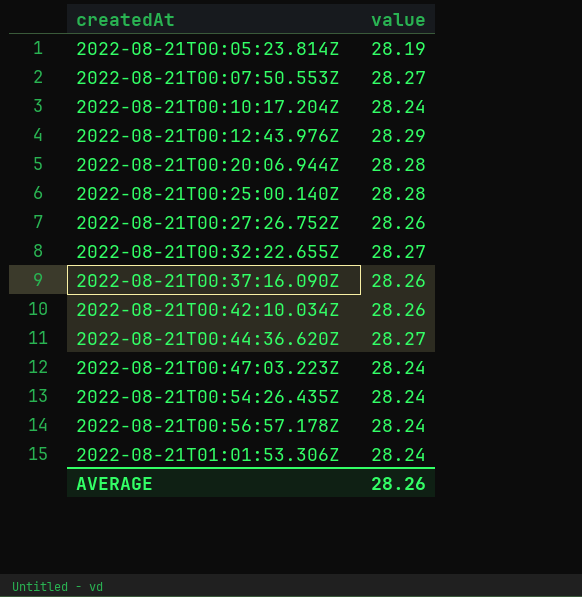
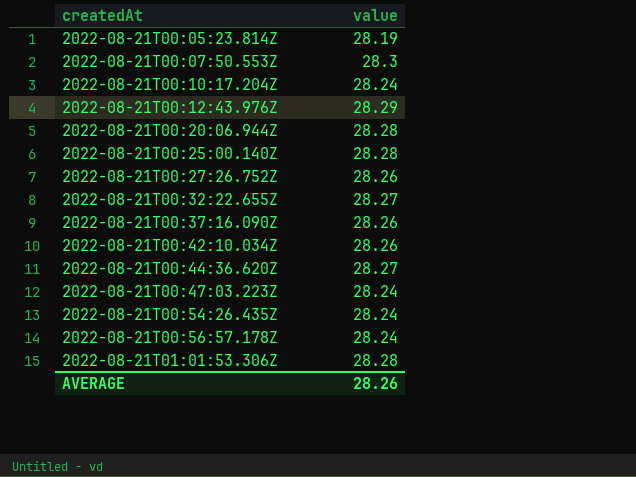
2022-08-21T00:07:50.553Z | value: 28.27 -> 28.3
2022-08-21T01:01:53.306Z | value: 28.24 -> 28.28

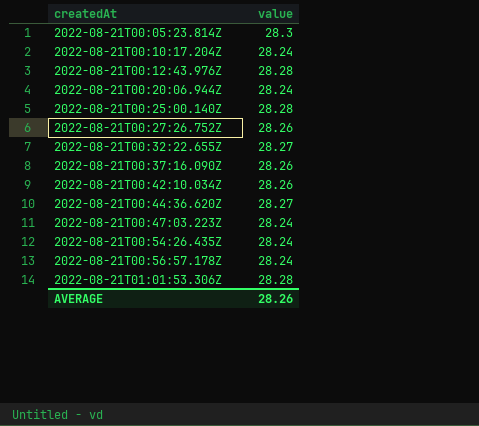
row 2022-08-21T00:07:50.553Z: 28.3 -> none
2022-08-21T00:05:23.814Z | value: 28.19 -> 28.3
2022-08-21T00:12:43.976Z | value: 28.29 -> 28.28
2022-08-21T00:20:06.944Z | value: 28.28 -> 28.24

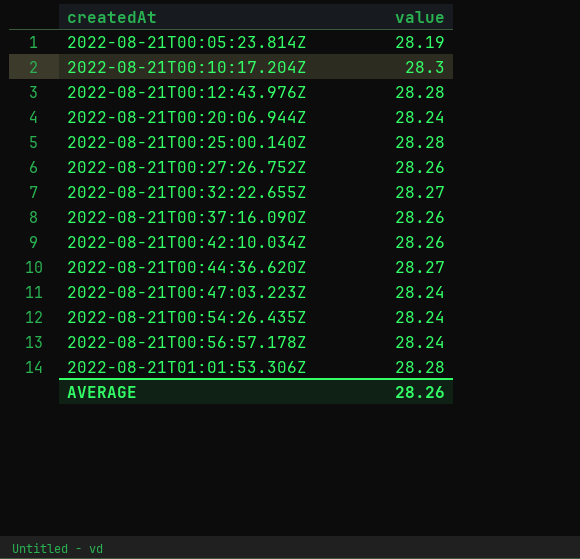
2022-08-21T00:05:23.814Z | value: 28.3 -> 28.19
2022-08-21T00:10:17.204Z | value: 28.24 -> 28.3

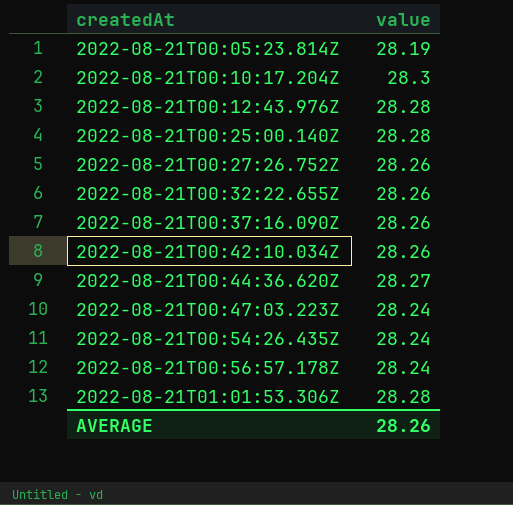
row 2022-08-21T00:20:06.944Z: 28.24 -> none
2022-08-21T00:32:22.655Z | value: 28.27 -> 28.26

